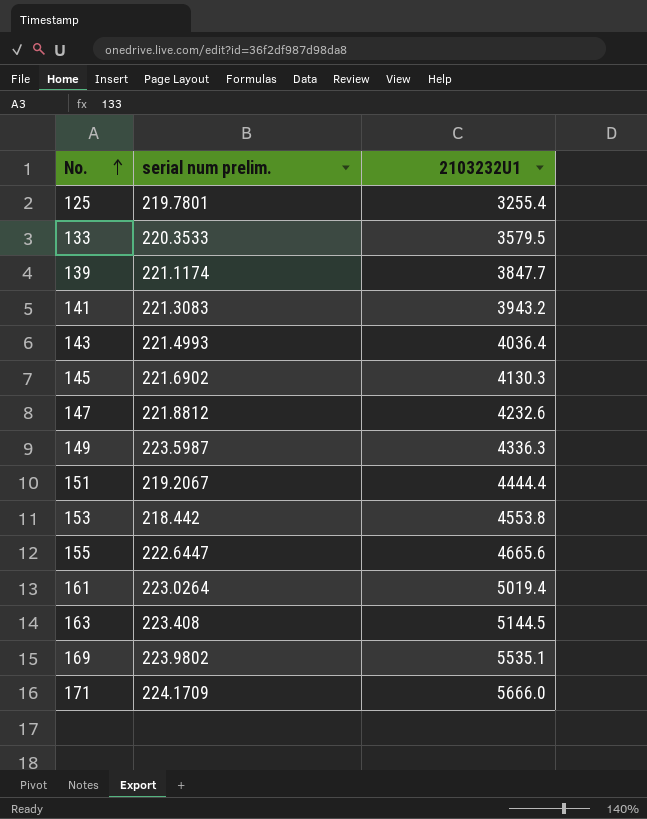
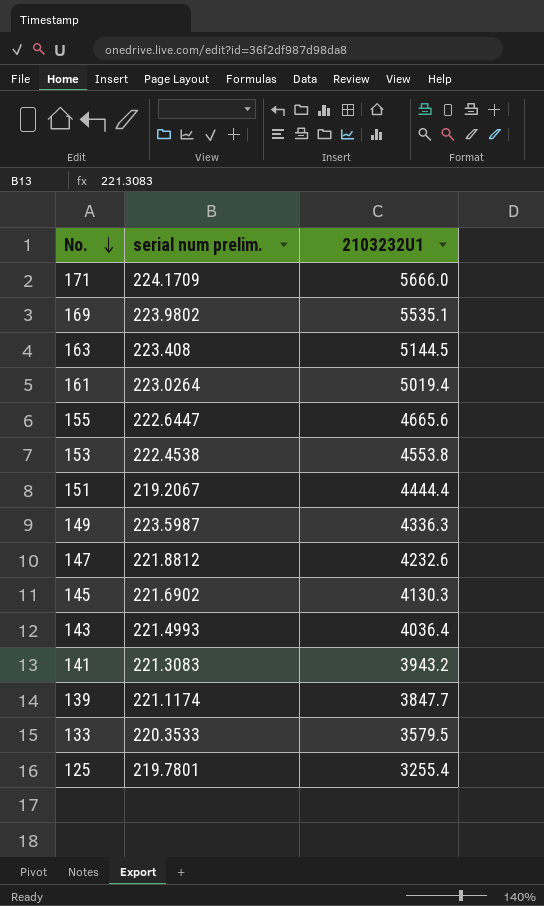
row order: No. ascending -> No. descending
153 | serial num prelim.: 218.442 -> 222.4538

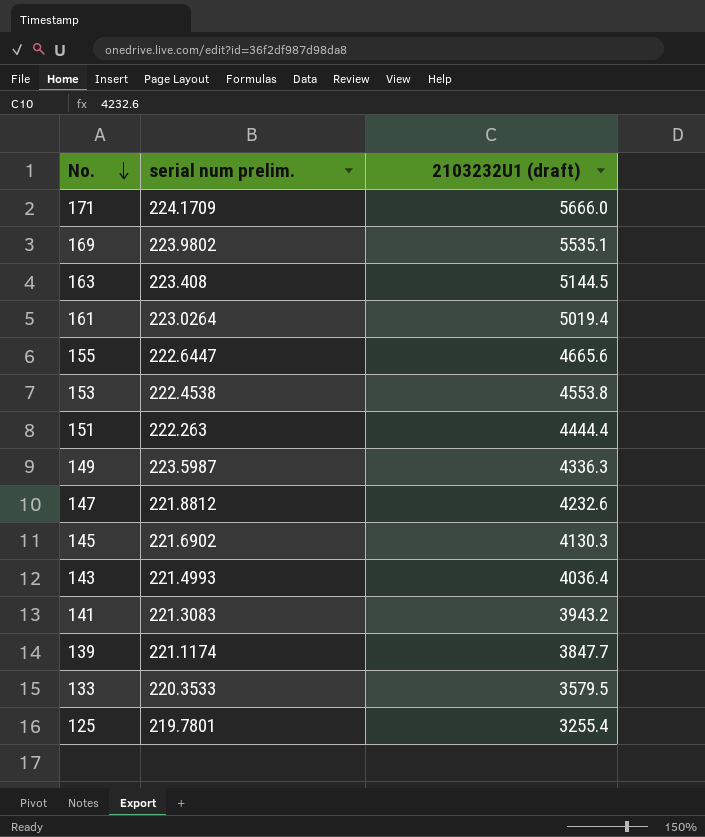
column name: 2103232U1 -> 2103232U1 (draft)
151 | serial num prelim.: 219.2067 -> 222.263

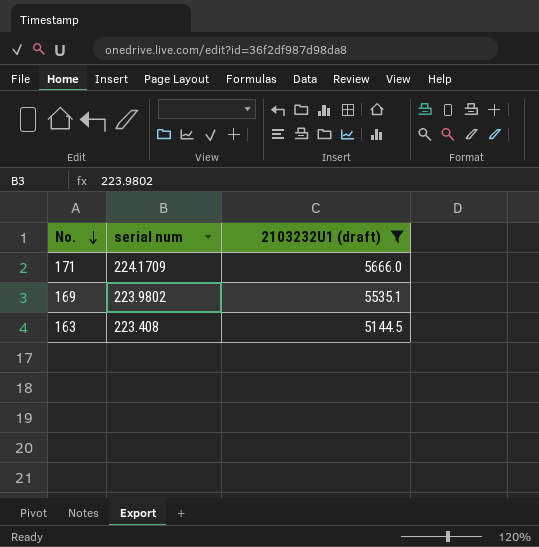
filter: none -> 2103232U1 (draft) >= 5144.5
column name: serial num prelim. -> serial num

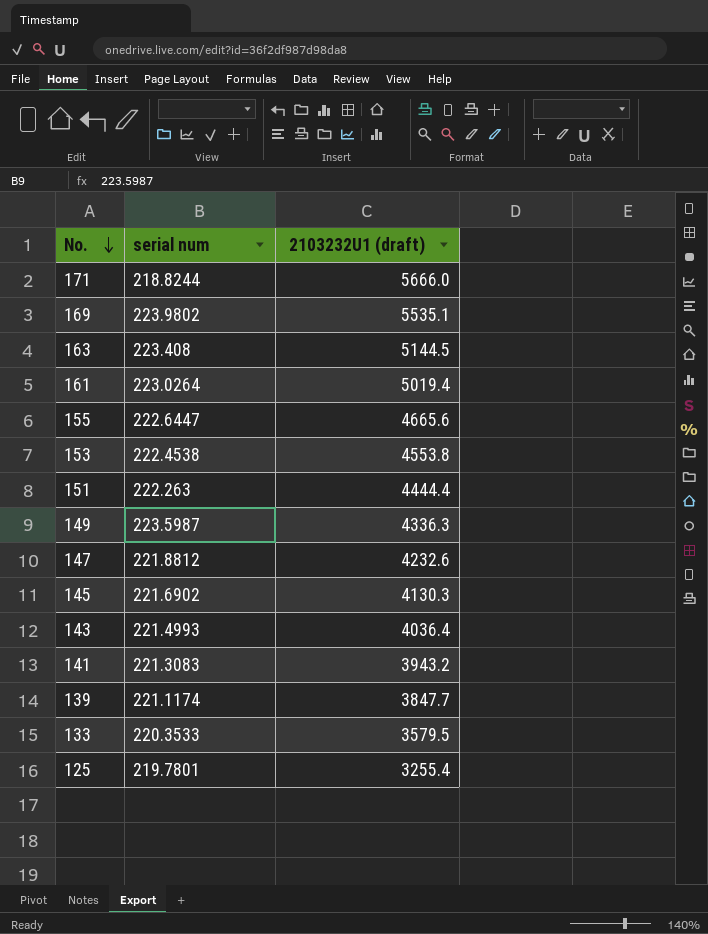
filter: 2103232U1 (draft) >= 5144.5 -> none
171 | serial num: 224.1709 -> 218.8244

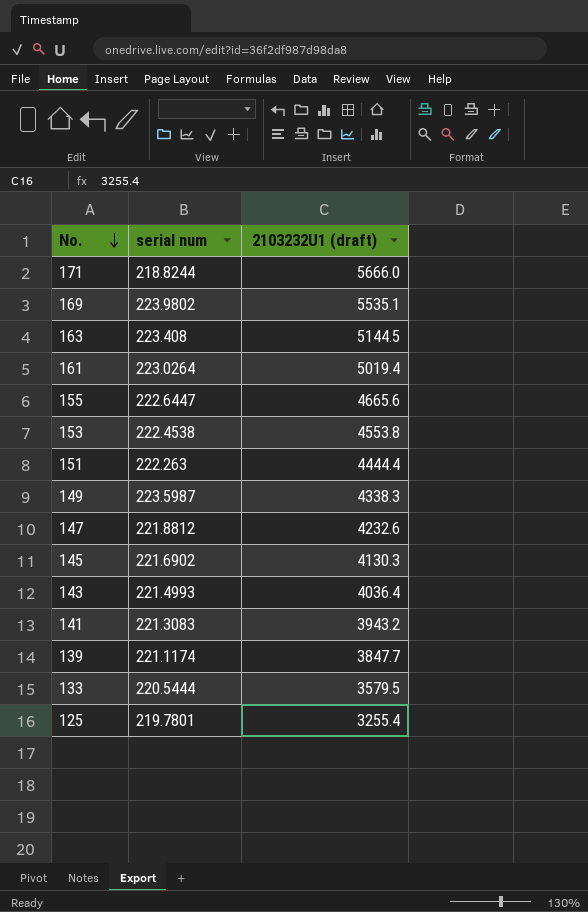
149 | 2103232U1 (draft): 4336.3 -> 4338.3
133 | serial num: 220.3533 -> 220.5444

